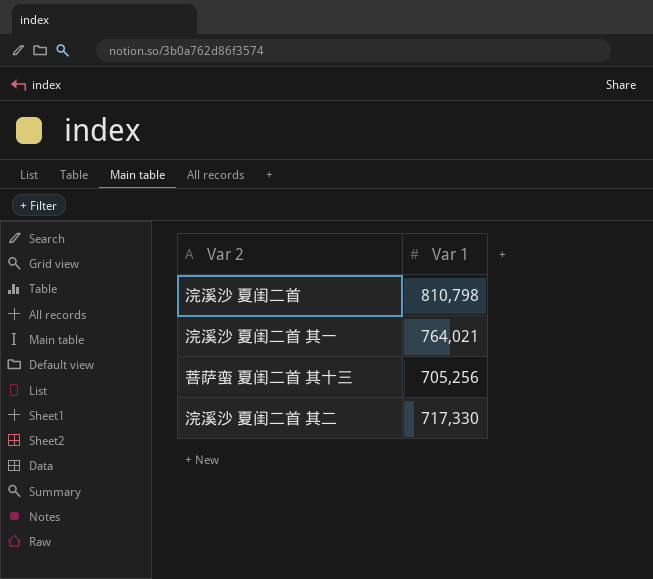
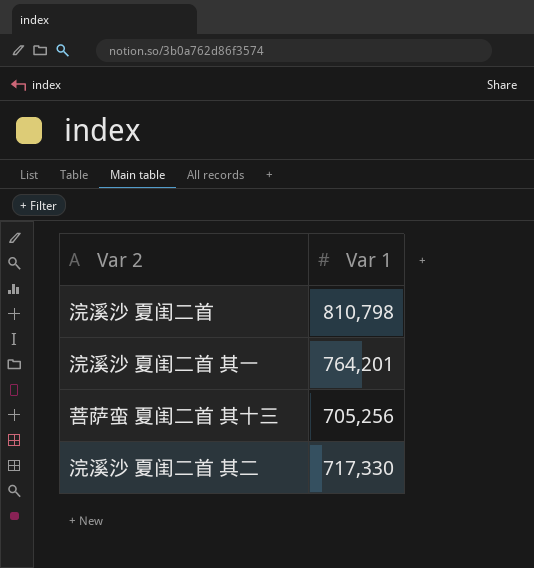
浣溪沙 夏闺二首 其一 | Var 1: 764,021 -> 764,201

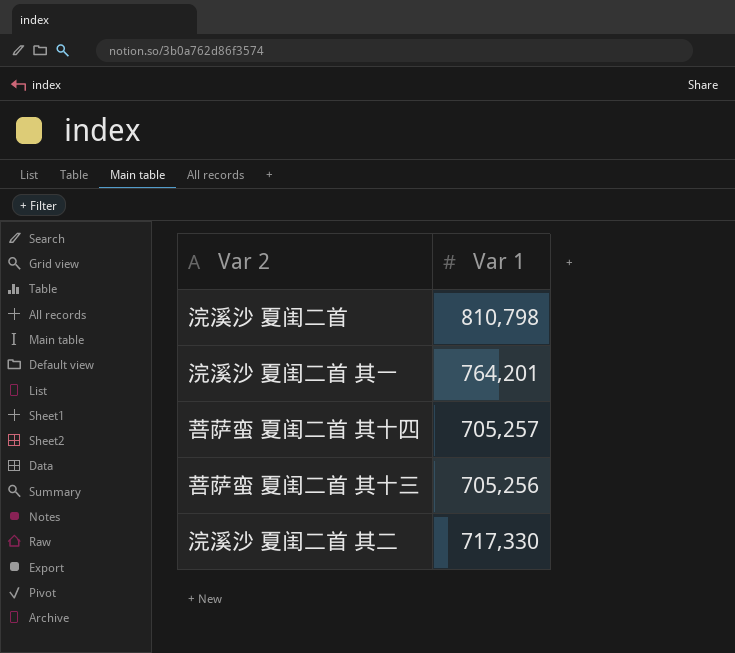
row 菩萨蛮 夏闺二首 其十四: none -> 705,257

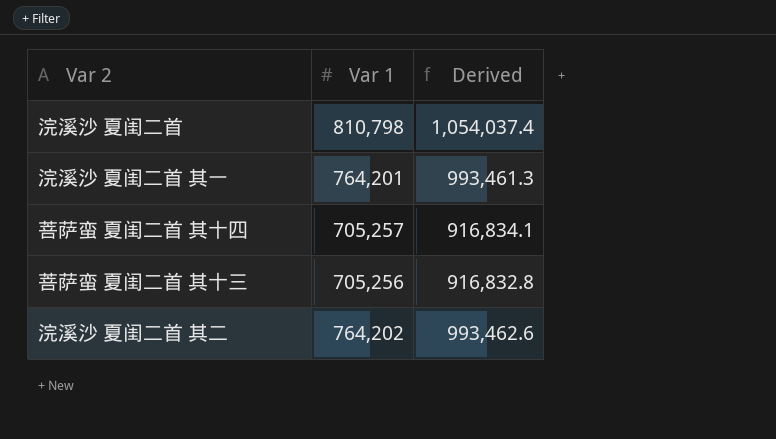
column Derived | formula: none -> [Var 1] * 1.3
浣溪沙 夏闺二首 其二 | Var 1: 717,330 -> 764,202

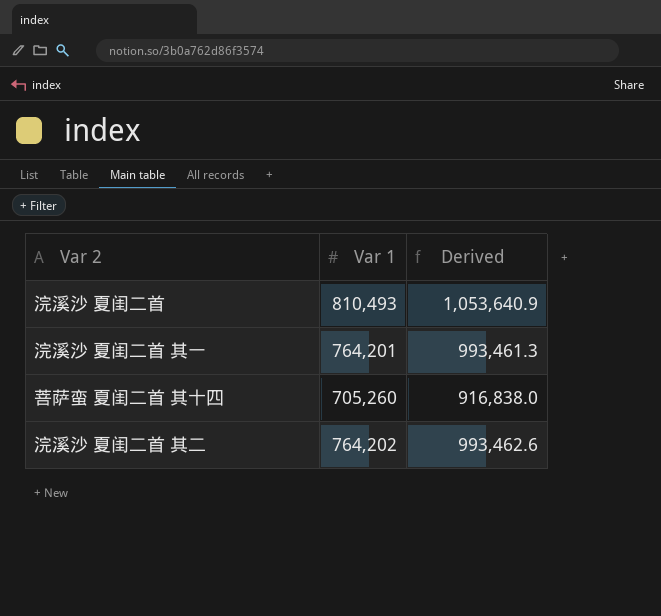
row 菩萨蛮 夏闺二首 其十三: 705,256 | 916,832.8 -> none
浣溪沙 夏闺二首 | Var 1: 810,798 -> 810,493
浣溪沙 夏闺二首 | Derived: 1,054,037.4 -> 1,053,640.9
菩萨蛮 夏闺二首 其十四 | Var 1: 705,257 -> 705,260
菩萨蛮 夏闺二首 其十四 | Derived: 916,834.1 -> 916,838.0

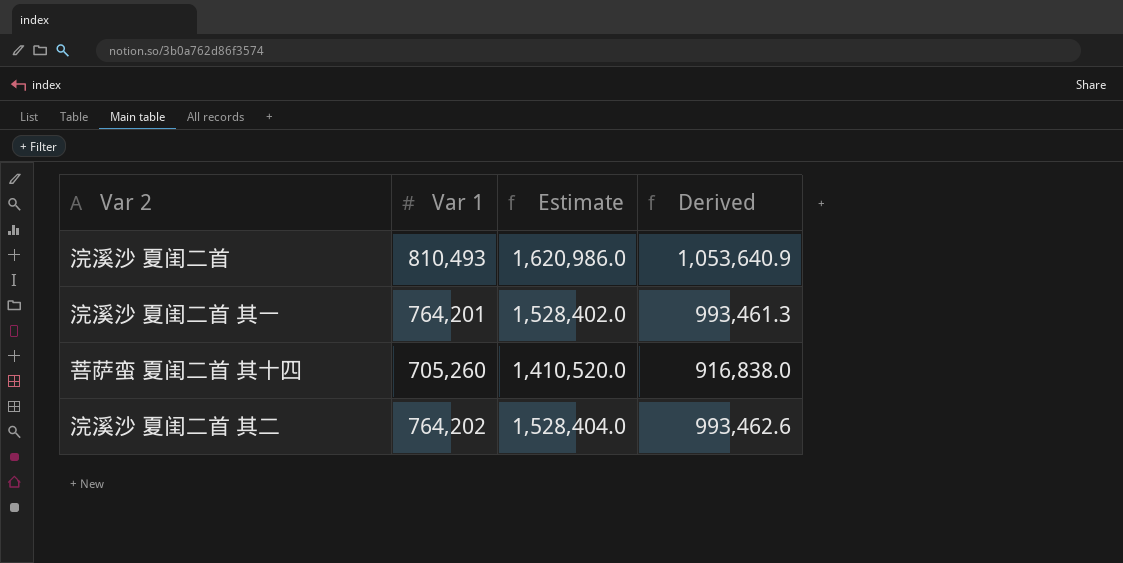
column Estimate | formula: none -> [Var 1] * 2

